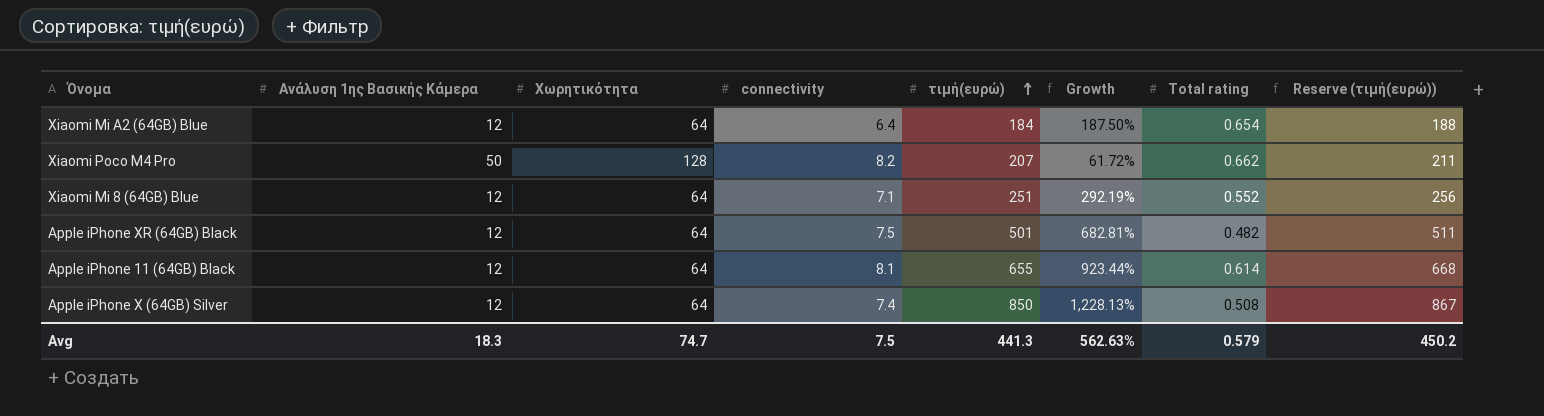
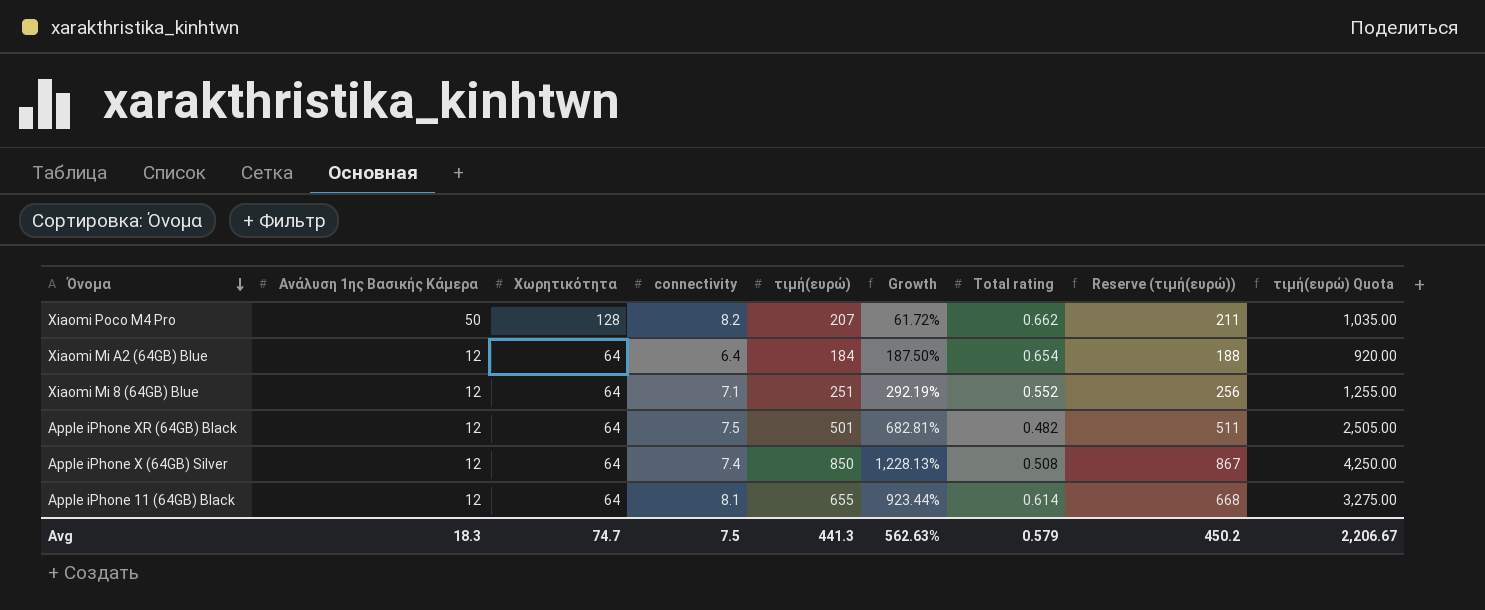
row order: τιμή(ευρώ) ascending -> Όνομα descending
column τιμή(ευρώ) Quota | formula: none -> [τιμή(ευρώ)] * 5

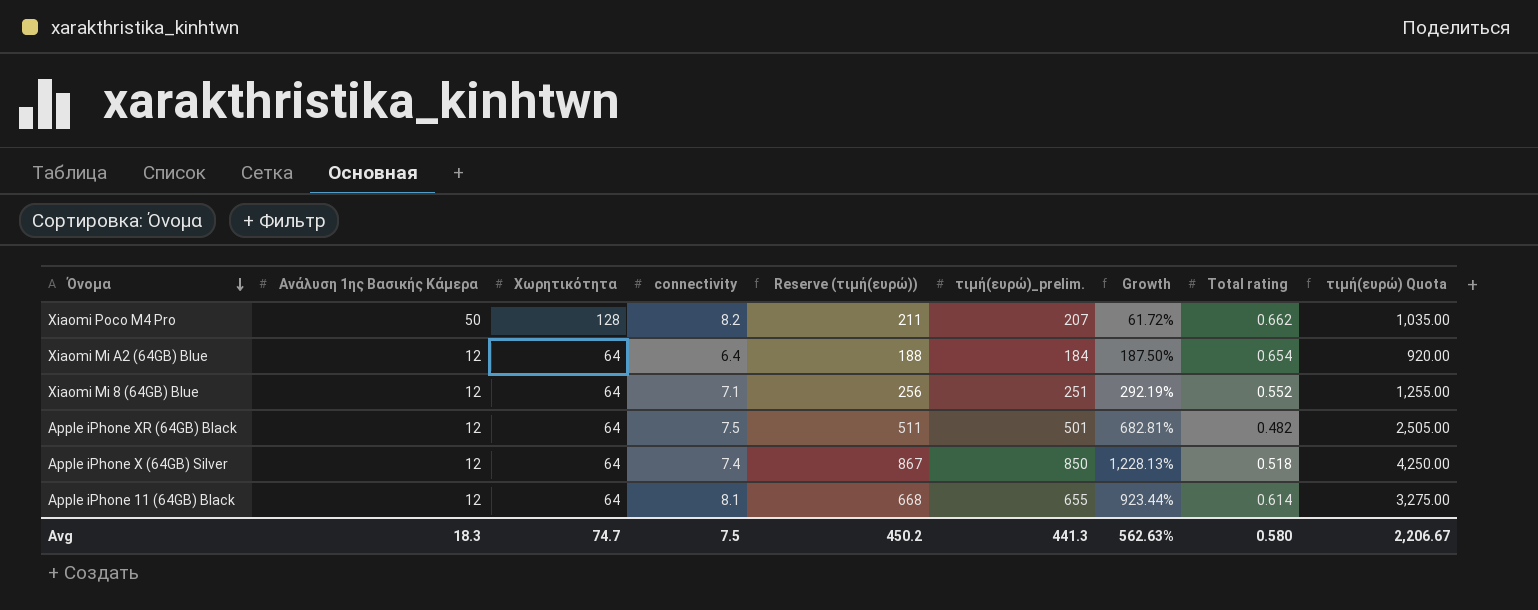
column Reserve (τιμή(ευρώ)) | position: 8 -> 5
column name: τιμή(ευρώ) -> τιμή(ευρώ)_prelim.
Apple iPhone X (64GB) Silver | Total rating: 0.508 -> 0.518
Avg | Total rating: 0.579 -> 0.580

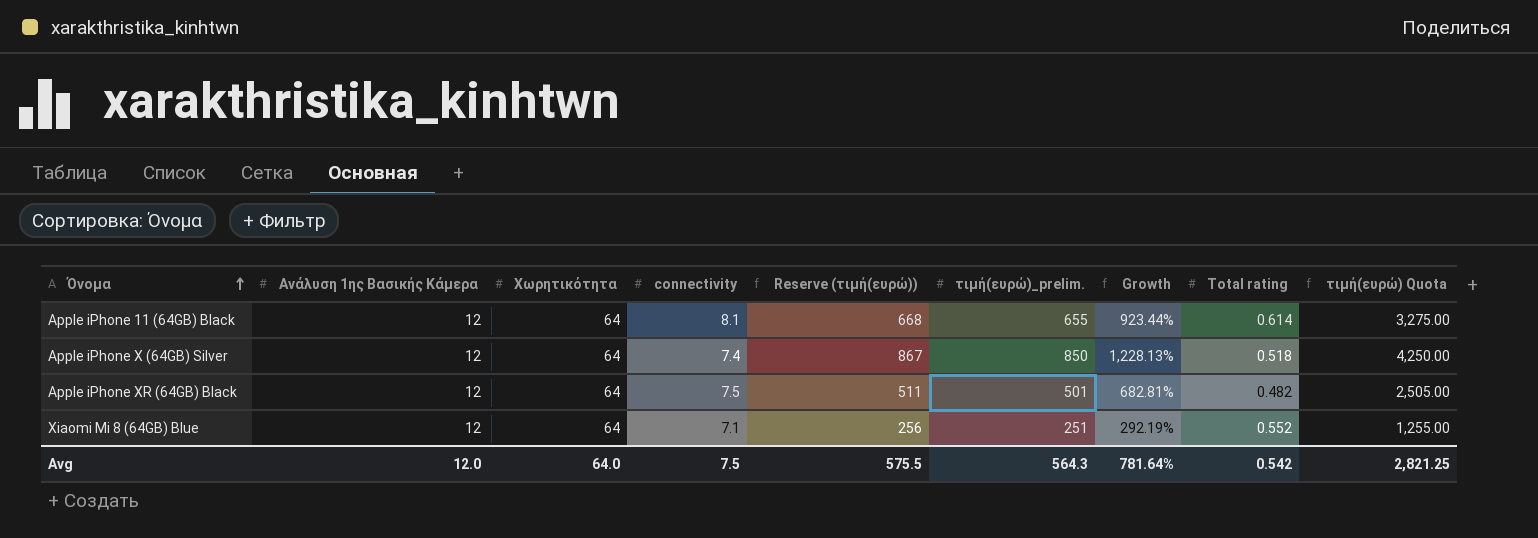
row order: Όνομα descending -> Όνομα ascending
row Xiaomi Poco M4 Pro: 50 | 128 | 8.2 | 211 | 207 | 61.72% | 0.662 | 1,035.00 -> none
row Xiaomi Mi A2 (64GB) Blue: 12 | 64 | 6.4 | 188 | 184 | 187.50% | 0.654 | 920.00 -> none
Avg | Ανάλυση 1ης Βασικής Κάμερα: 18.3 -> 12.0
Avg | Χωρητικότητα: 74.7 -> 64.0
Avg | Reserve (τιμή(ευρώ)): 450.2 -> 575.5
Avg | τιμή(ευρώ)_prelim.: 441.3 -> 564.3
Avg | Growth: 562.63% -> 781.64%
Avg | Total rating: 0.580 -> 0.542
Avg | τιμή(ευρώ) Quota: 2,206.67 -> 2,821.25

